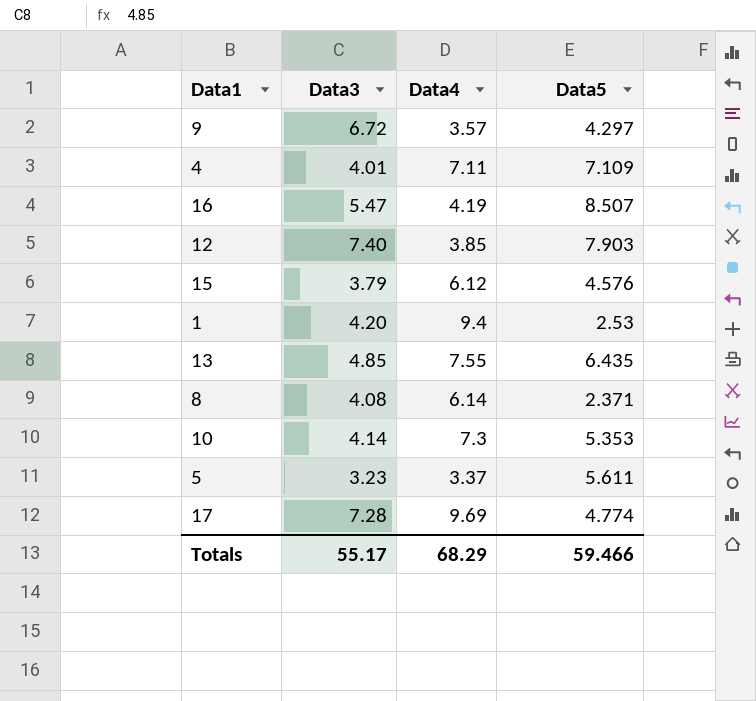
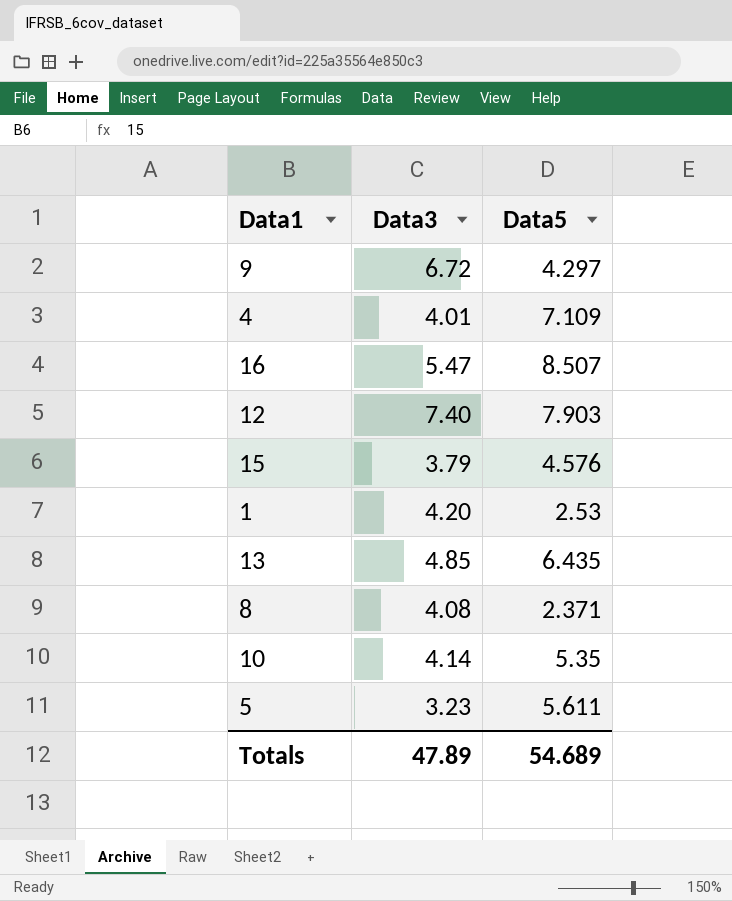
column Data4 | position: 3 -> none
row 17: 7.28 | 9.69 | 4.774 -> none
10 | Data5: 5.353 -> 5.35
Totals | Data3: 55.17 -> 47.89
Totals | Data5: 59.466 -> 54.689

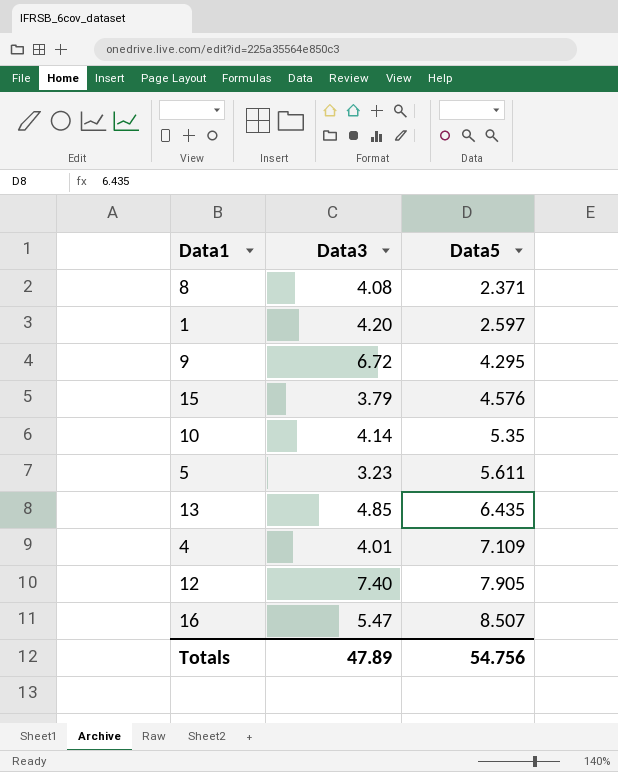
row order: none -> Data5 ascending
1 | Data5: 2.53 -> 2.597
9 | Data5: 4.297 -> 4.295
12 | Data5: 7.903 -> 7.905
Totals | Data5: 54.689 -> 54.756

